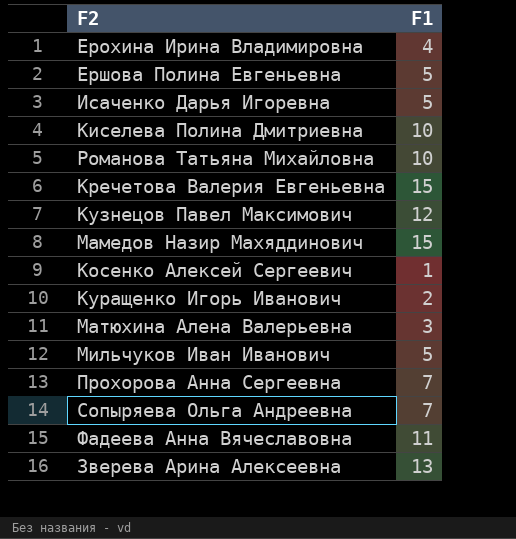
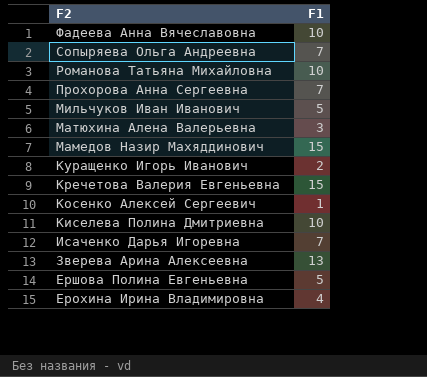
row order: none -> F2 descending
row Кузнецов Павел Максимович: 12 -> none
Фадеева Анна Вячеславовна | F1: 11 -> 10
Исаченко Дарья Игоревна | F1: 5 -> 7

